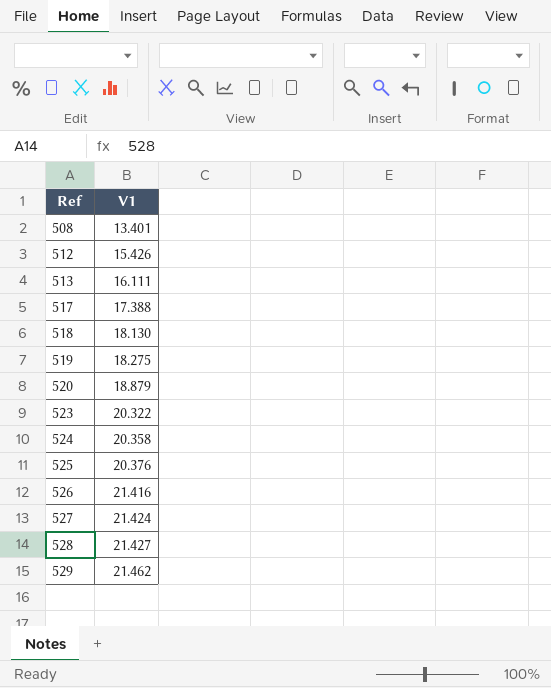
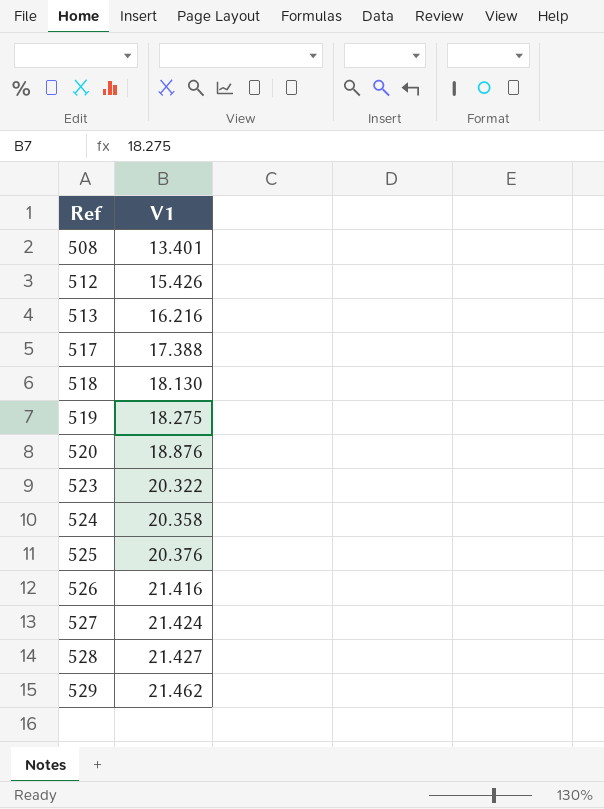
513 | V1: 16.111 -> 16.216
520 | V1: 18.879 -> 18.876

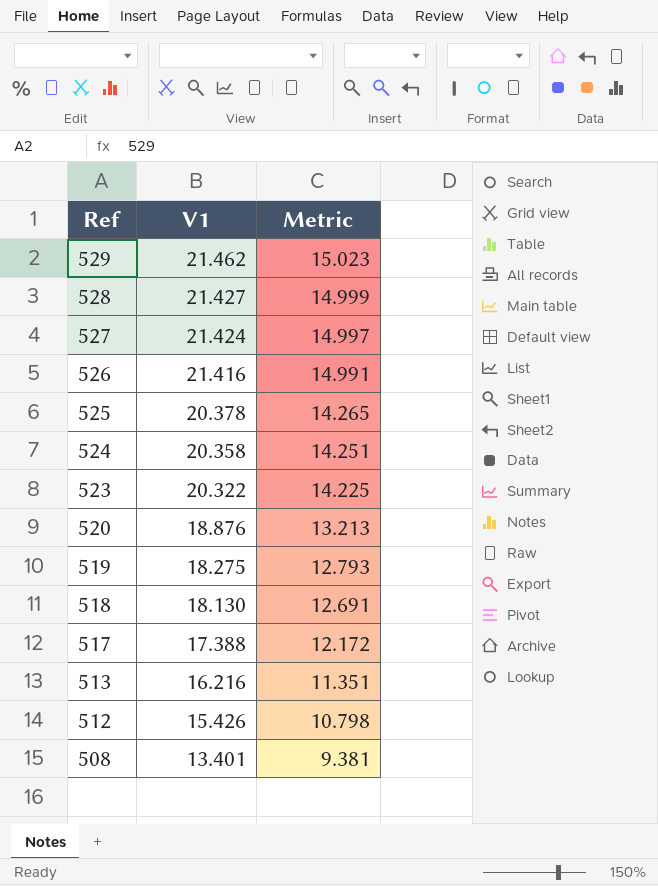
row order: Ref ascending -> Ref descending
column Metric | formula: none -> [V1] * 0.7
525 | V1: 20.376 -> 20.378

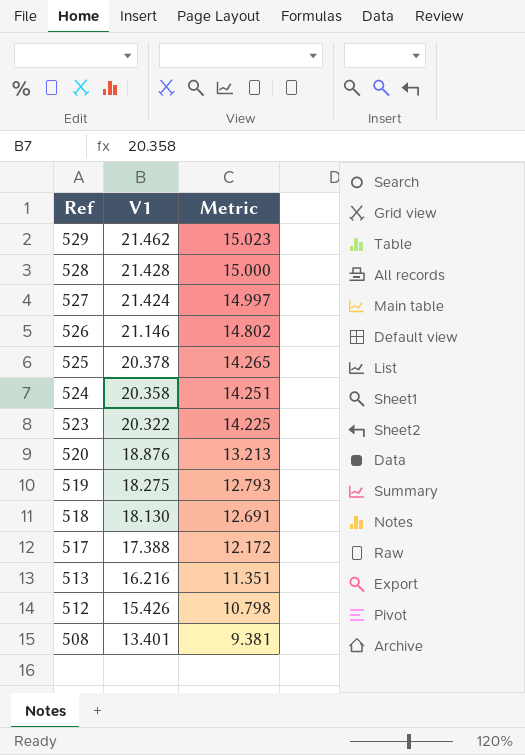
528 | V1: 21.427 -> 21.428
528 | Metric: 14.999 -> 15.000
526 | V1: 21.416 -> 21.146
526 | Metric: 14.991 -> 14.802

